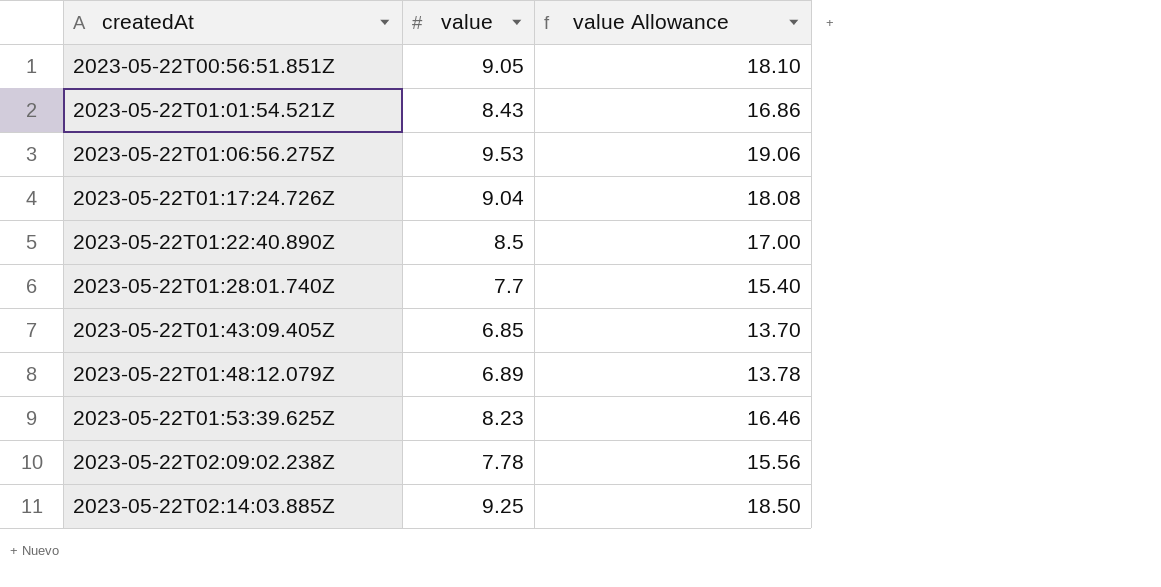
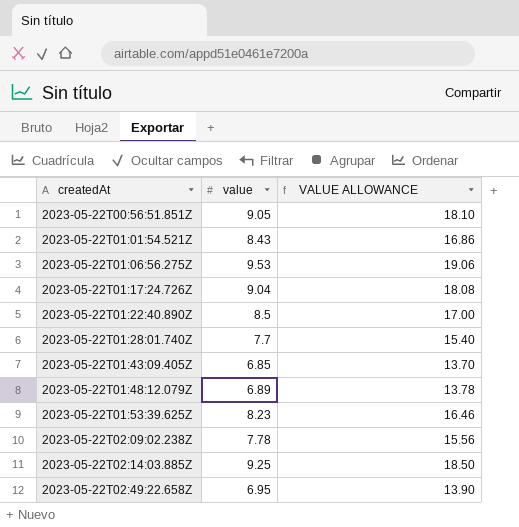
column name: value Allowance -> VALUE ALLOWANCE
row 2023-05-22T02:49:22.658Z: none -> 6.95 | 13.90

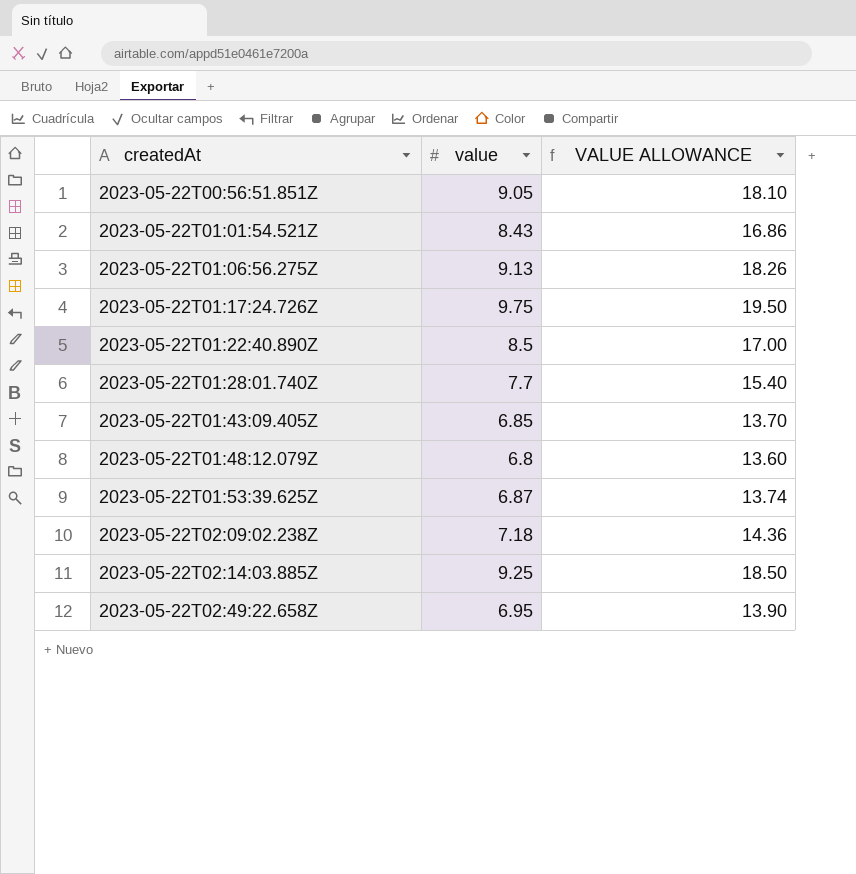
2023-05-22T01:06:56.275Z | value: 9.53 -> 9.13
2023-05-22T01:06:56.275Z | VALUE ALLOWANCE: 19.06 -> 18.26
2023-05-22T01:17:24.726Z | value: 9.04 -> 9.75
2023-05-22T01:17:24.726Z | VALUE ALLOWANCE: 18.08 -> 19.50
2023-05-22T01:48:12.079Z | value: 6.89 -> 6.8
2023-05-22T01:48:12.079Z | VALUE ALLOWANCE: 13.78 -> 13.60
2023-05-22T01:53:39.625Z | value: 8.23 -> 6.87
2023-05-22T01:53:39.625Z | VALUE ALLOWANCE: 16.46 -> 13.74
2023-05-22T02:09:02.238Z | value: 7.78 -> 7.18
2023-05-22T02:09:02.238Z | VALUE ALLOWANCE: 15.56 -> 14.36

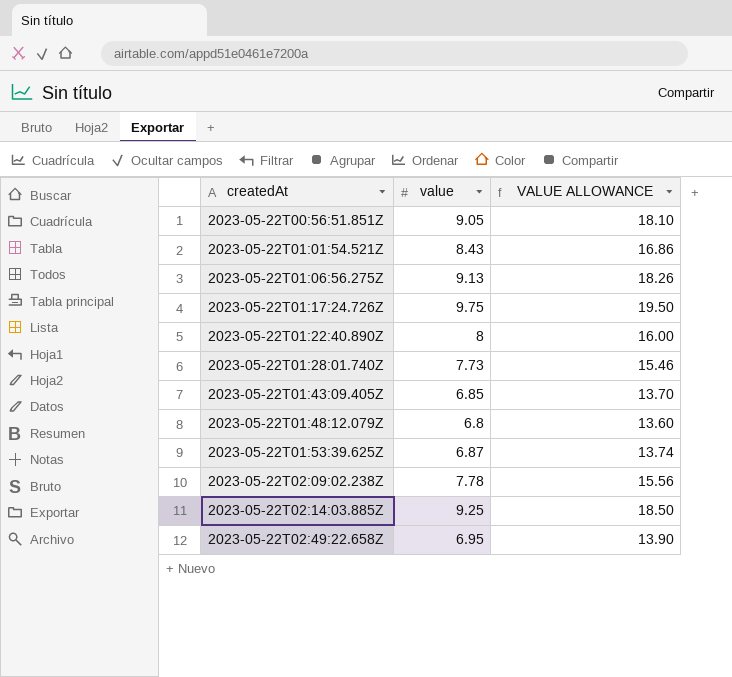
2023-05-22T01:22:40.890Z | value: 8.5 -> 8
2023-05-22T01:22:40.890Z | VALUE ALLOWANCE: 17.00 -> 16.00
2023-05-22T01:28:01.740Z | value: 7.7 -> 7.73
2023-05-22T01:28:01.740Z | VALUE ALLOWANCE: 15.40 -> 15.46
2023-05-22T02:09:02.238Z | value: 7.18 -> 7.78
2023-05-22T02:09:02.238Z | VALUE ALLOWANCE: 14.36 -> 15.56

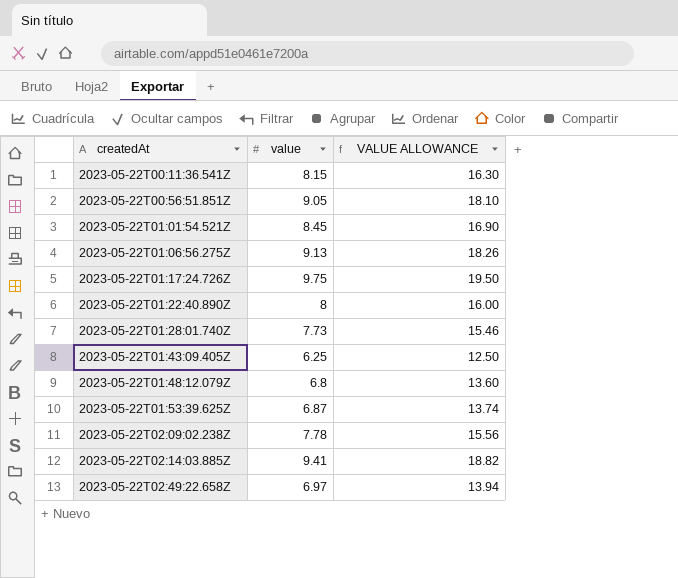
row 2023-05-22T00:11:36.541Z: none -> 8.15 | 16.30
2023-05-22T01:01:54.521Z | value: 8.43 -> 8.45
2023-05-22T01:01:54.521Z | VALUE ALLOWANCE: 16.86 -> 16.90
2023-05-22T01:43:09.405Z | value: 6.85 -> 6.25
2023-05-22T01:43:09.405Z | VALUE ALLOWANCE: 13.70 -> 12.50
2023-05-22T02:14:03.885Z | value: 9.25 -> 9.41
2023-05-22T02:14:03.885Z | VALUE ALLOWANCE: 18.50 -> 18.82
2023-05-22T02:49:22.658Z | value: 6.95 -> 6.97
2023-05-22T02:49:22.658Z | VALUE ALLOWANCE: 13.90 -> 13.94

